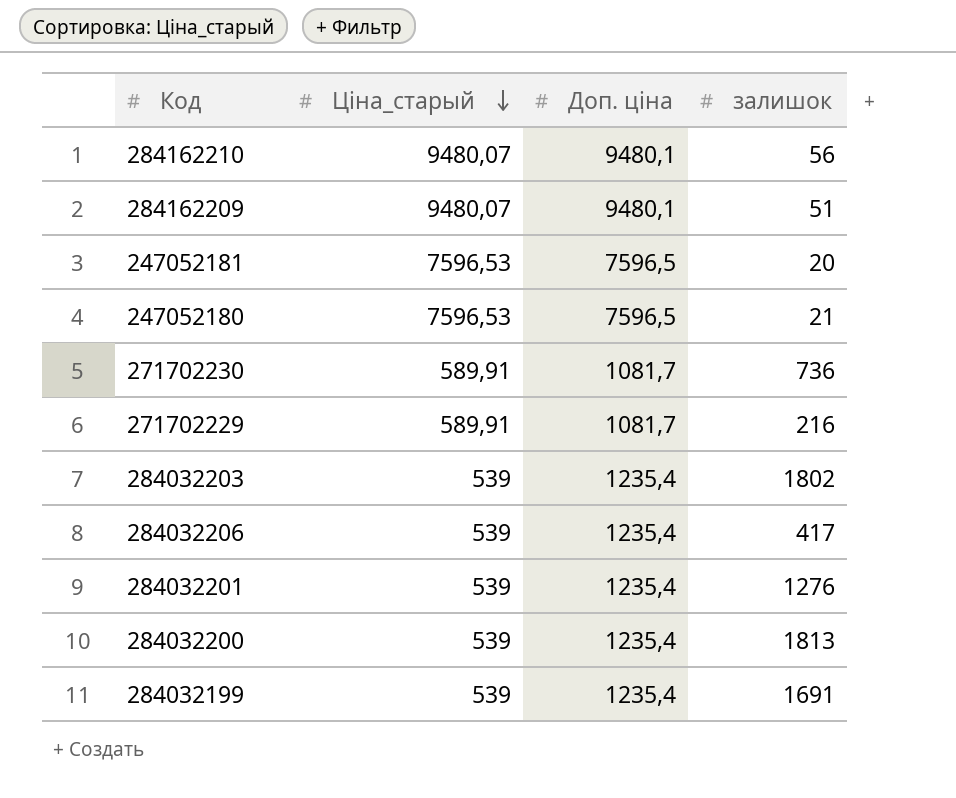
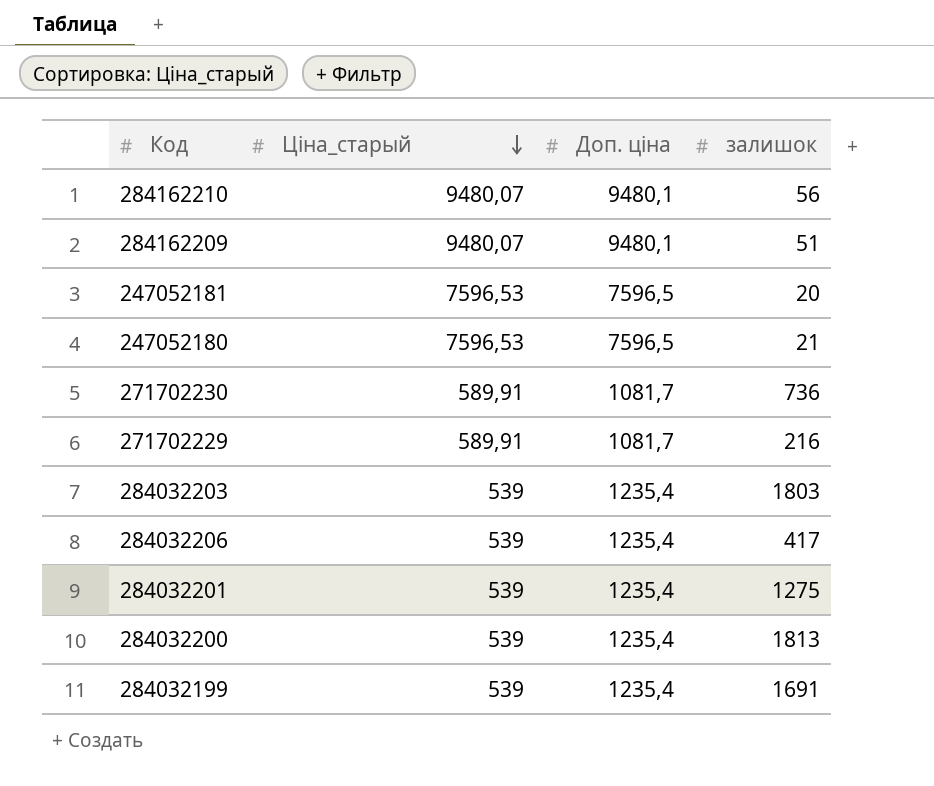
284032203 | залишок: 1802 -> 1803
284032201 | залишок: 1276 -> 1275

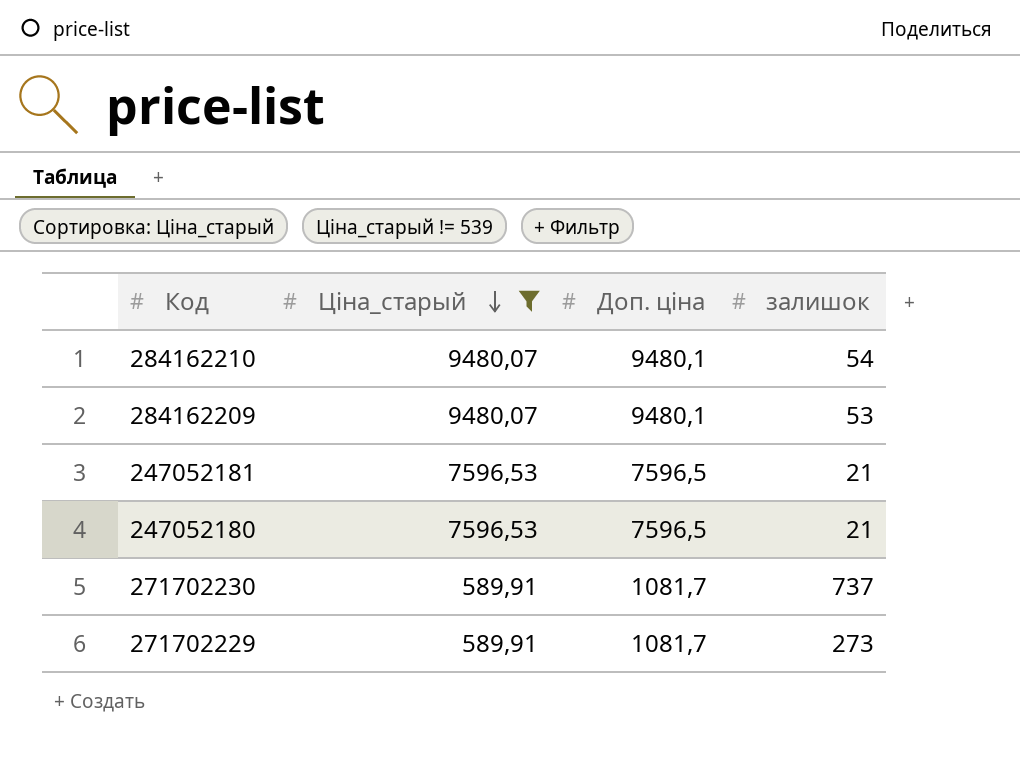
filter: none -> Ціна_старый != 539
284162210 | залишок: 56 -> 54
284162209 | залишок: 51 -> 53
247052181 | залишок: 20 -> 21
271702230 | залишок: 736 -> 737
271702229 | залишок: 216 -> 273

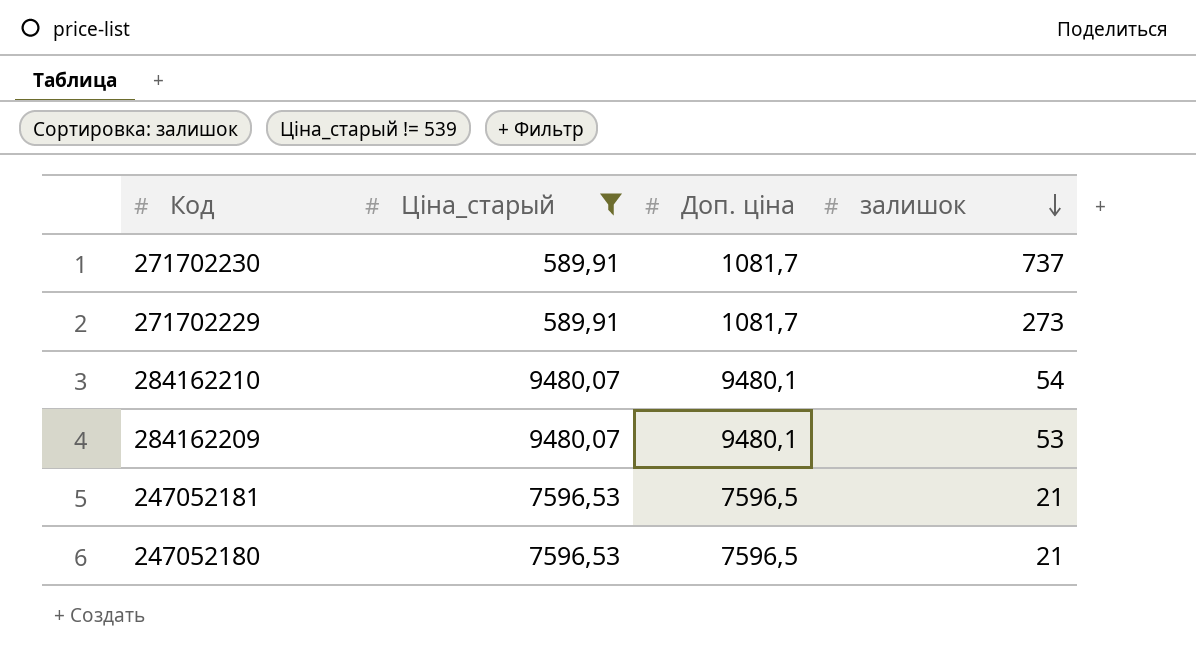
row order: Ціна_старый descending -> залишок descending

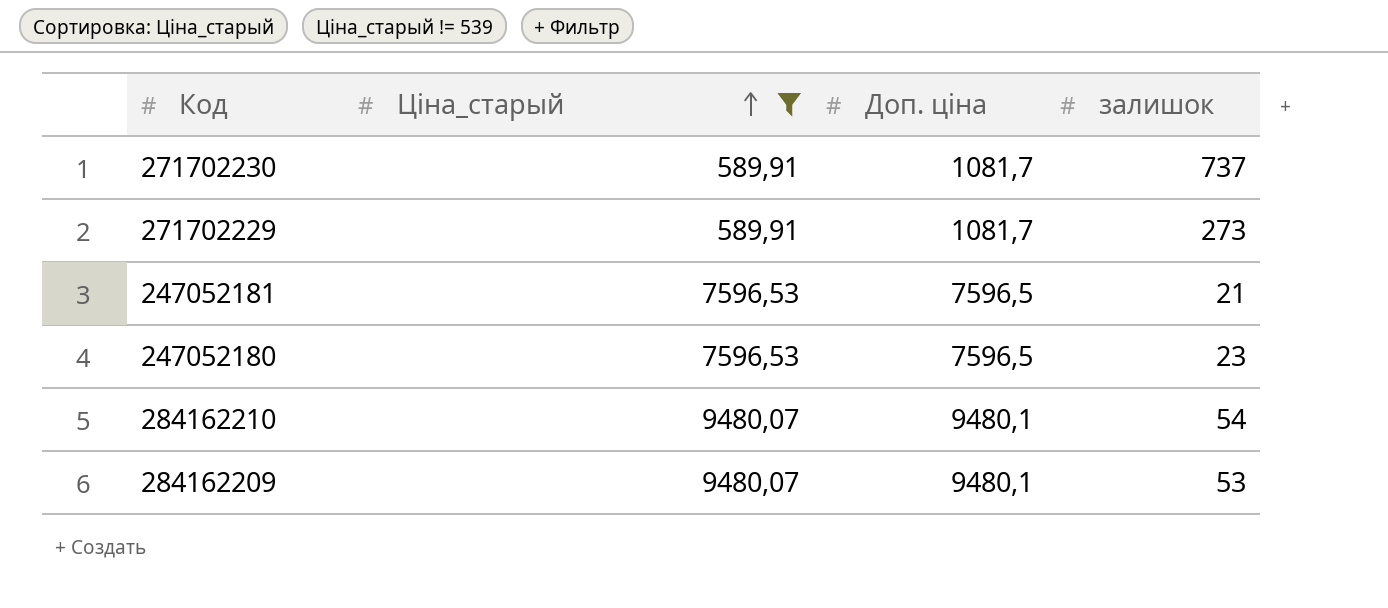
row order: залишок descending -> Ціна_старый ascending
247052180 | залишок: 21 -> 23

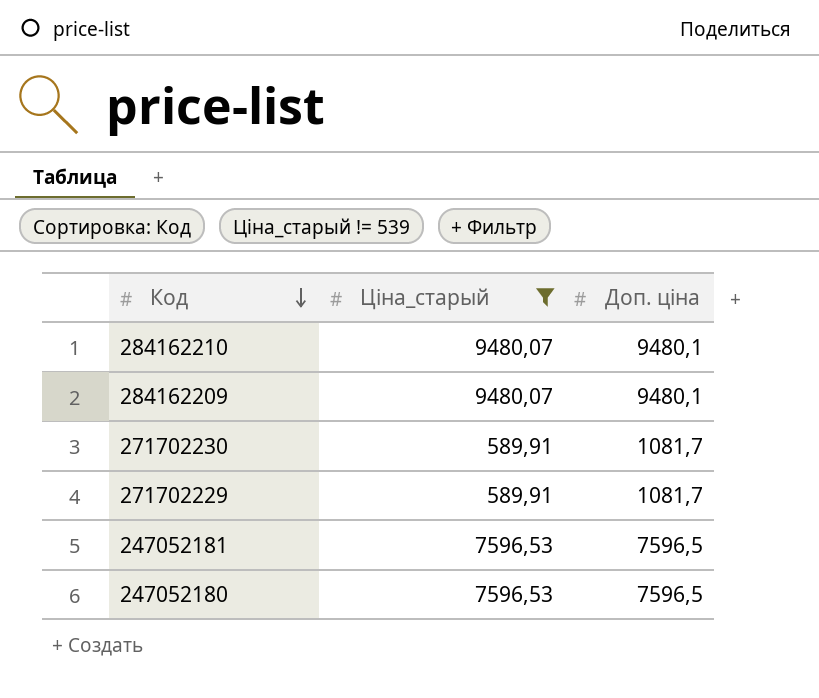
row order: Ціна_старый ascending -> Код descending
column залишок | position: 4 -> none

